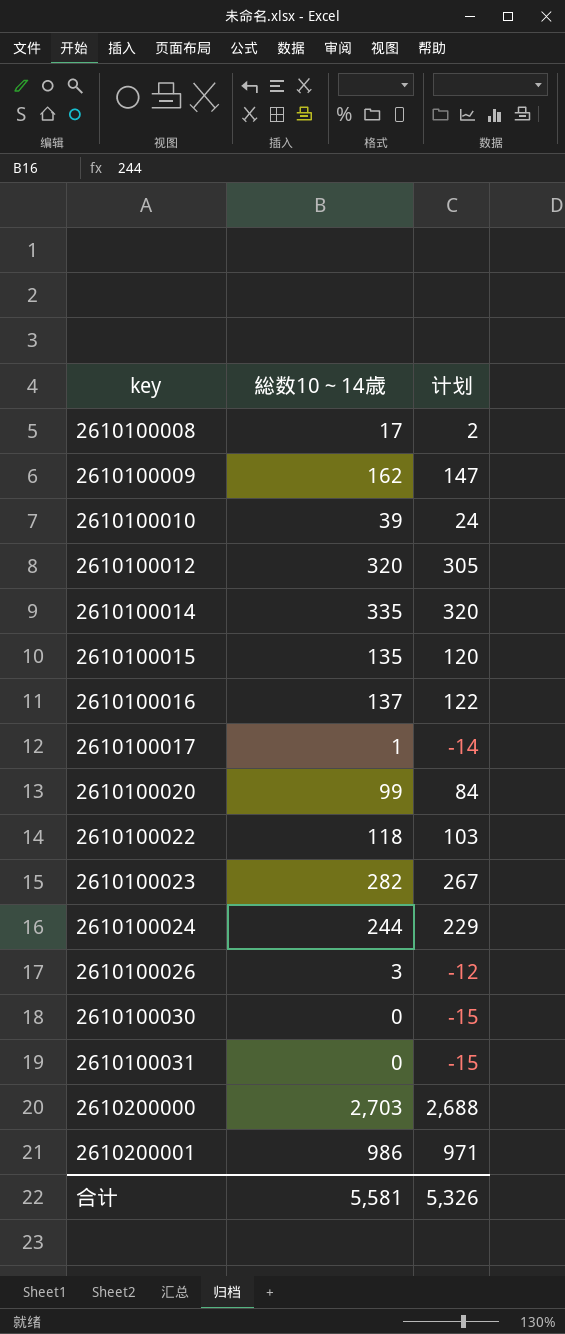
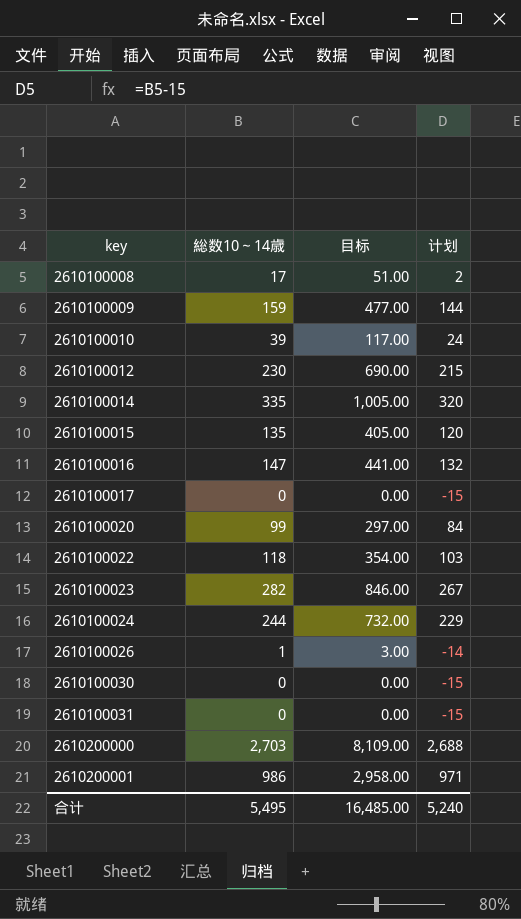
column 目标 | formula: none -> [総数10～14歳] * 3
2610100009 | 総数10～14歳: 162 -> 159
2610100009 | 计划: 147 -> 144
2610100012 | 総数10～14歳: 320 -> 230
2610100012 | 计划: 305 -> 215
2610100016 | 総数10～14歳: 137 -> 147
2610100016 | 计划: 122 -> 132
2610100017 | 総数10～14歳: 1 -> 0
2610100017 | 计划: -14 -> -15
2610100026 | 総数10～14歳: 3 -> 1
2610100026 | 计划: -12 -> -14
合计 | 総数10～14歳: 5,581 -> 5,495
合计 | 计划: 5,326 -> 5,240

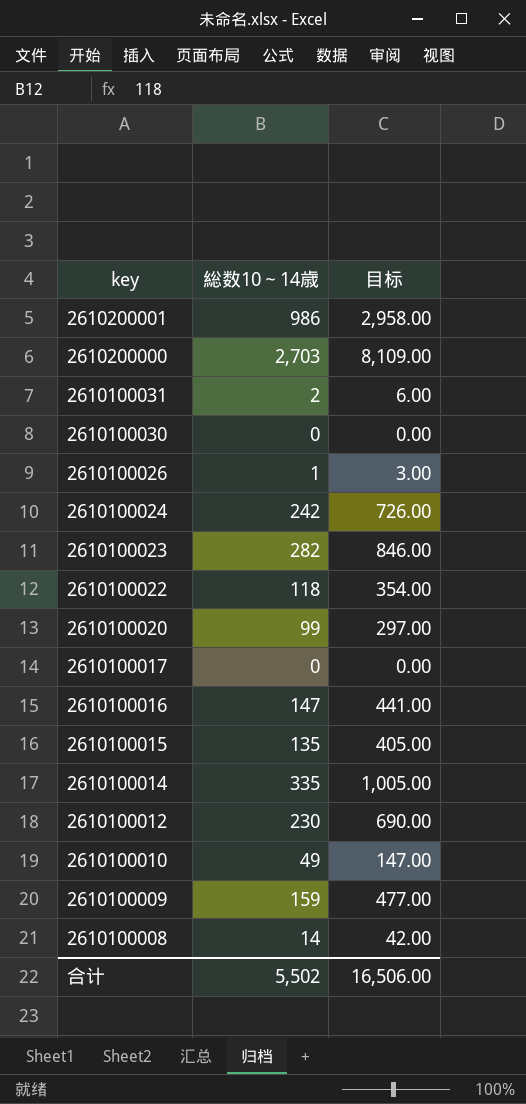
row order: key ascending -> key descending
column 计划 | formula: [総数10～14歳] - 15 -> none
2610100031 | 総数10～14歳: 0 -> 2
2610100031 | 目标: 0.00 -> 6.00
2610100024 | 総数10～14歳: 244 -> 242
2610100024 | 目标: 732.00 -> 726.00
2610100010 | 総数10～14歳: 39 -> 49
2610100010 | 目标: 117.00 -> 147.00
2610100008 | 総数10～14歳: 17 -> 14
2610100008 | 目标: 51.00 -> 42.00
合计 | 総数10～14歳: 5,495 -> 5,502
合计 | 目标: 16,485.00 -> 16,506.00

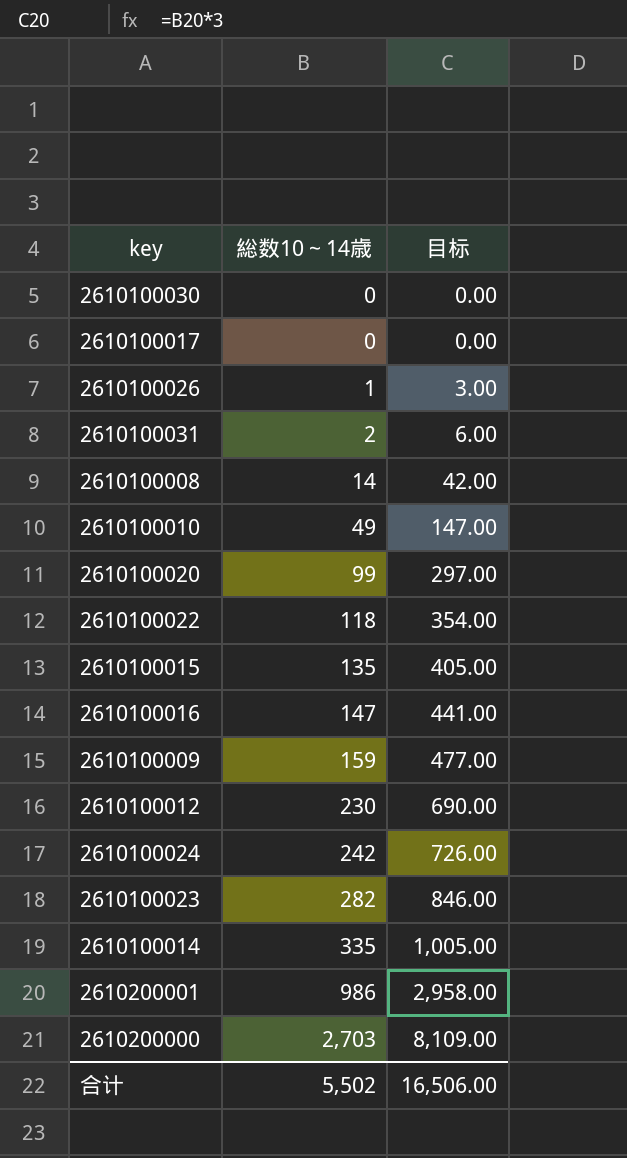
row order: key descending -> 総数10～14歳 ascending

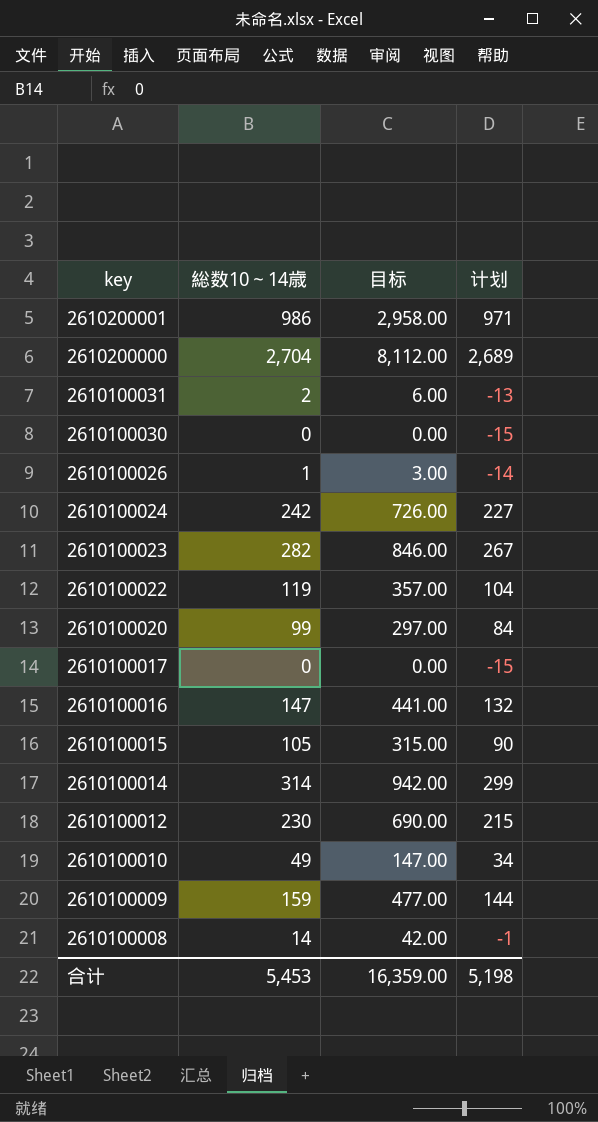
row order: 総数10～14歳 ascending -> key descending
column 计划 | formula: none -> [総数10～14歳] - 15
2610200000 | 総数10～14歳: 2,703 -> 2,704
2610200000 | 目标: 8,109.00 -> 8,112.00
2610100022 | 総数10～14歳: 118 -> 119
2610100022 | 目标: 354.00 -> 357.00
2610100015 | 総数10～14歳: 135 -> 105
2610100015 | 目标: 405.00 -> 315.00
2610100014 | 総数10～14歳: 335 -> 314
2610100014 | 目标: 1,005.00 -> 942.00
合计 | 総数10～14歳: 5,502 -> 5,453
合计 | 目标: 16,506.00 -> 16,359.00

